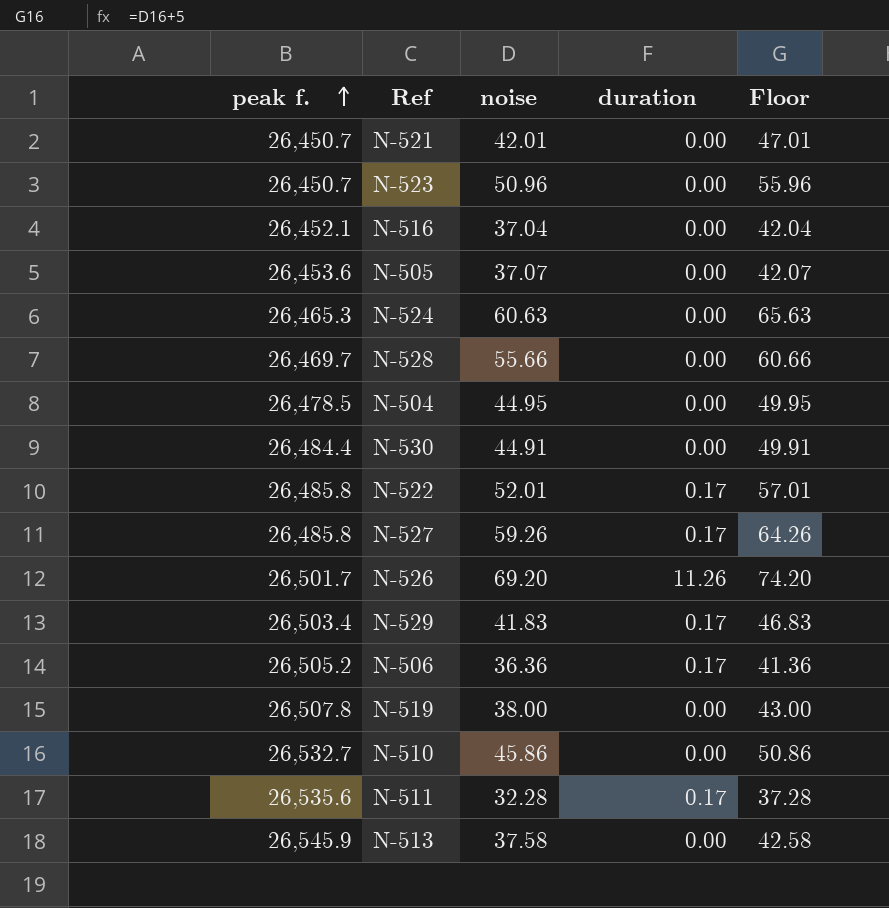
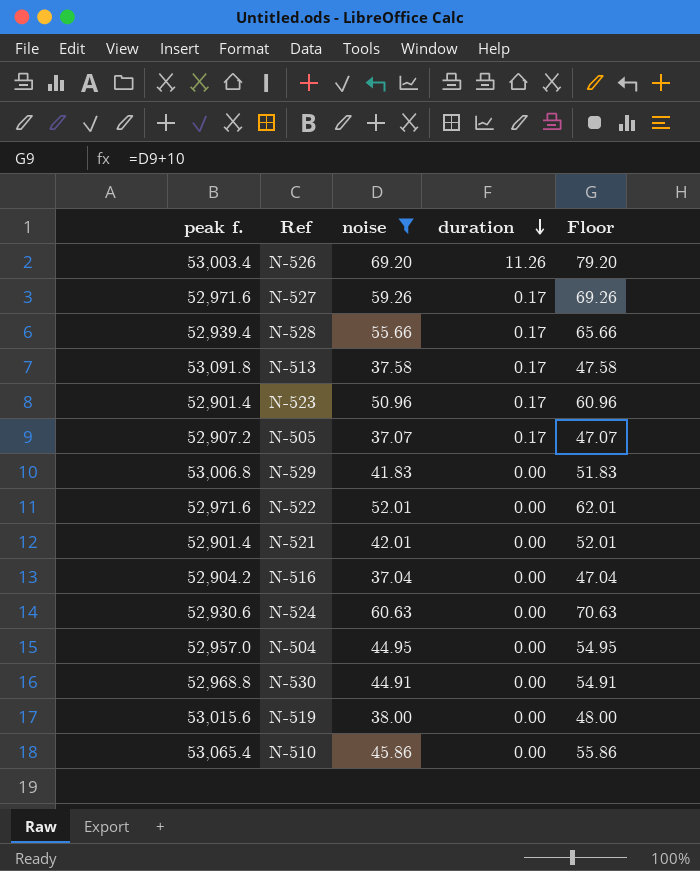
filter: none -> noise >= 37.04
row order: peak f. ascending -> duration descending
column Floor | formula: [noise] + 5 -> [noise] + 10
N-526 | peak f.: 26,501.7 -> 53,003.4
N-527 | peak f.: 26,485.8 -> 52,971.6
N-528 | peak f.: 26,469.7 -> 52,939.4
N-528 | duration: 0.00 -> 0.17
N-513 | peak f.: 26,545.9 -> 53,091.8
N-513 | duration: 0.00 -> 0.17
N-523 | peak f.: 26,450.7 -> 52,901.4
N-523 | duration: 0.00 -> 0.17
N-505 | peak f.: 26,453.6 -> 52,907.2
N-505 | duration: 0.00 -> 0.17
N-529 | peak f.: 26,503.4 -> 53,006.8
N-529 | duration: 0.17 -> 0.00
N-522 | peak f.: 26,485.8 -> 52,971.6
N-522 | duration: 0.17 -> 0.00
N-521 | peak f.: 26,450.7 -> 52,901.4
N-516 | peak f.: 26,452.1 -> 52,904.2
N-524 | peak f.: 26,465.3 -> 52,930.6
N-504 | peak f.: 26,478.5 -> 52,957.0
N-530 | peak f.: 26,484.4 -> 52,968.8
N-519 | peak f.: 26,507.8 -> 53,015.6
N-510 | peak f.: 26,532.7 -> 53,065.4

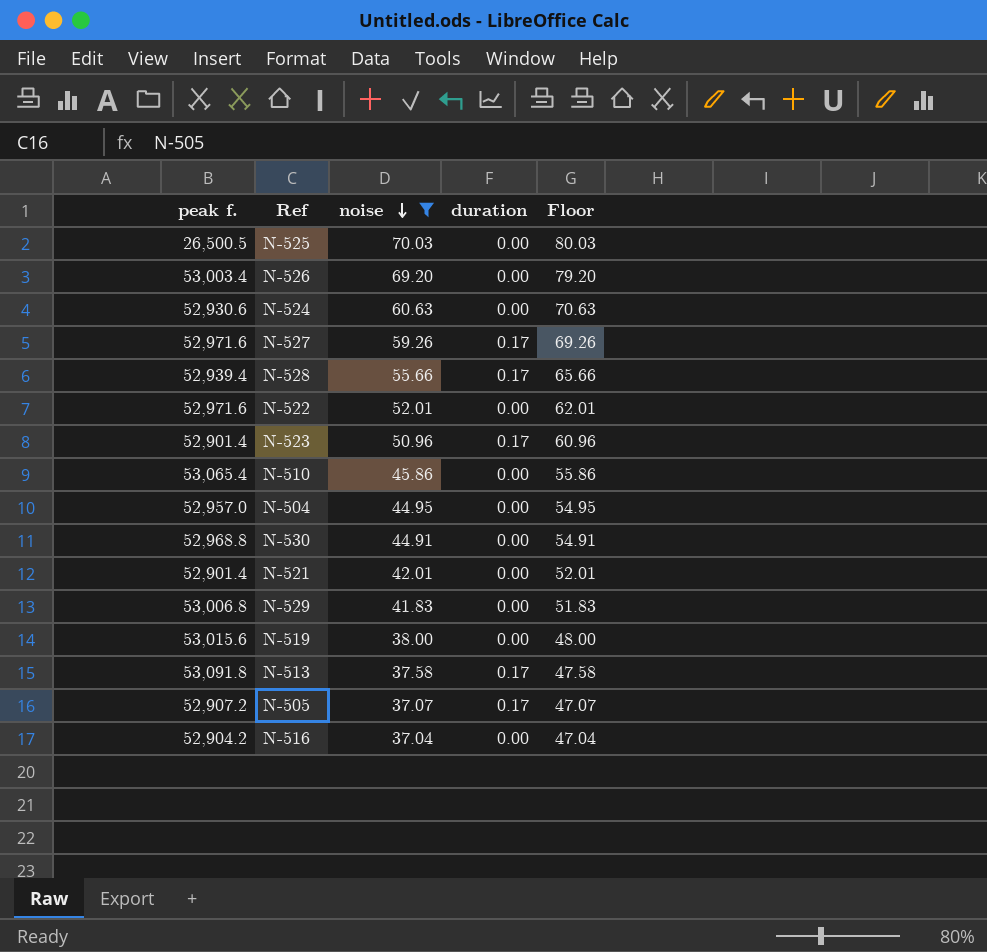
row order: duration descending -> noise descending
row N-525: none -> 26,500.5 | 70.03 | 0.00 | 80.03
N-526 | duration: 11.26 -> 0.00

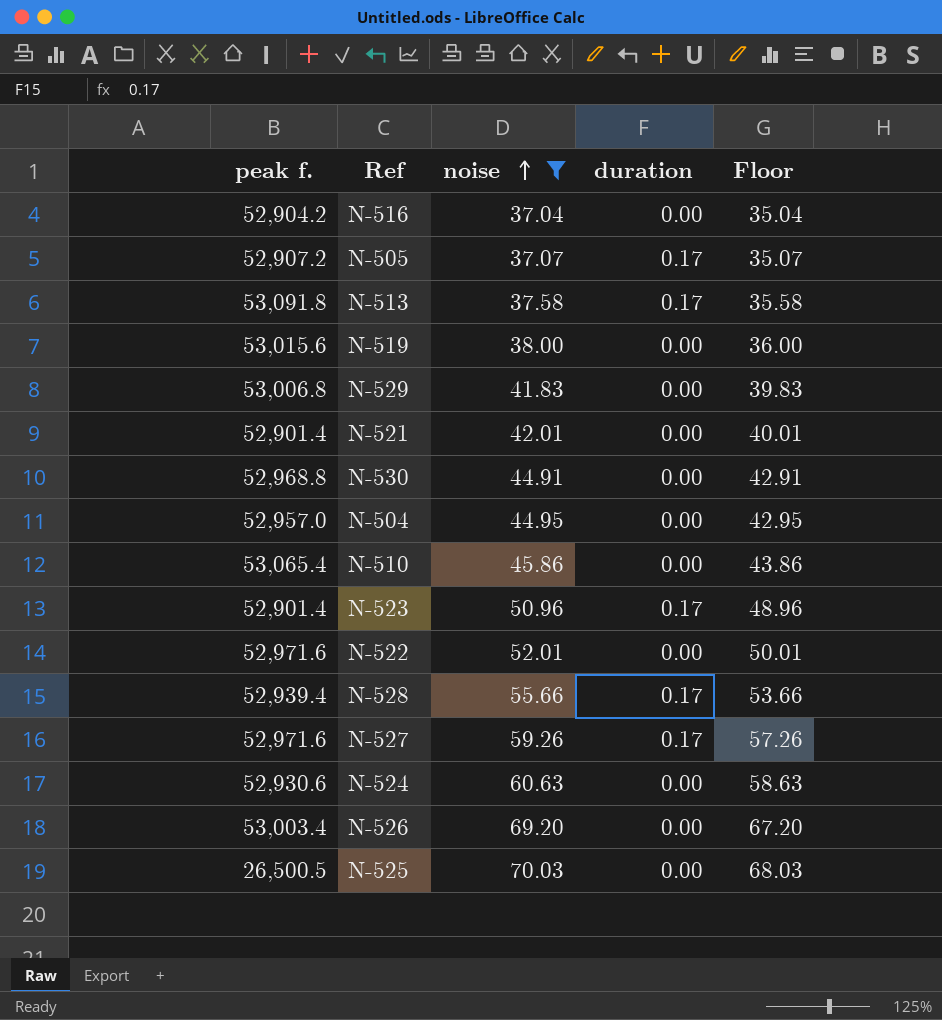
row order: noise descending -> noise ascending
column Floor | formula: [noise] + 10 -> [noise] - 2

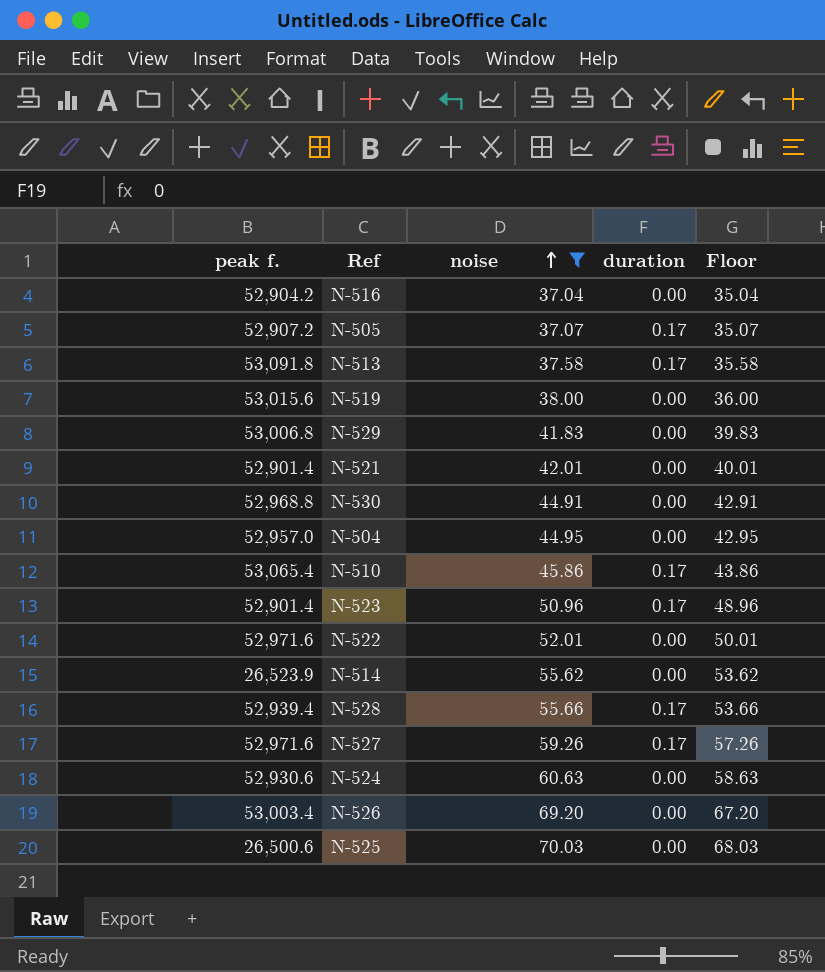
N-510 | duration: 0.00 -> 0.17
row N-514: none -> 26,523.9 | 55.62 | 0.00 | 53.62
N-525 | peak f.: 26,500.5 -> 26,500.6

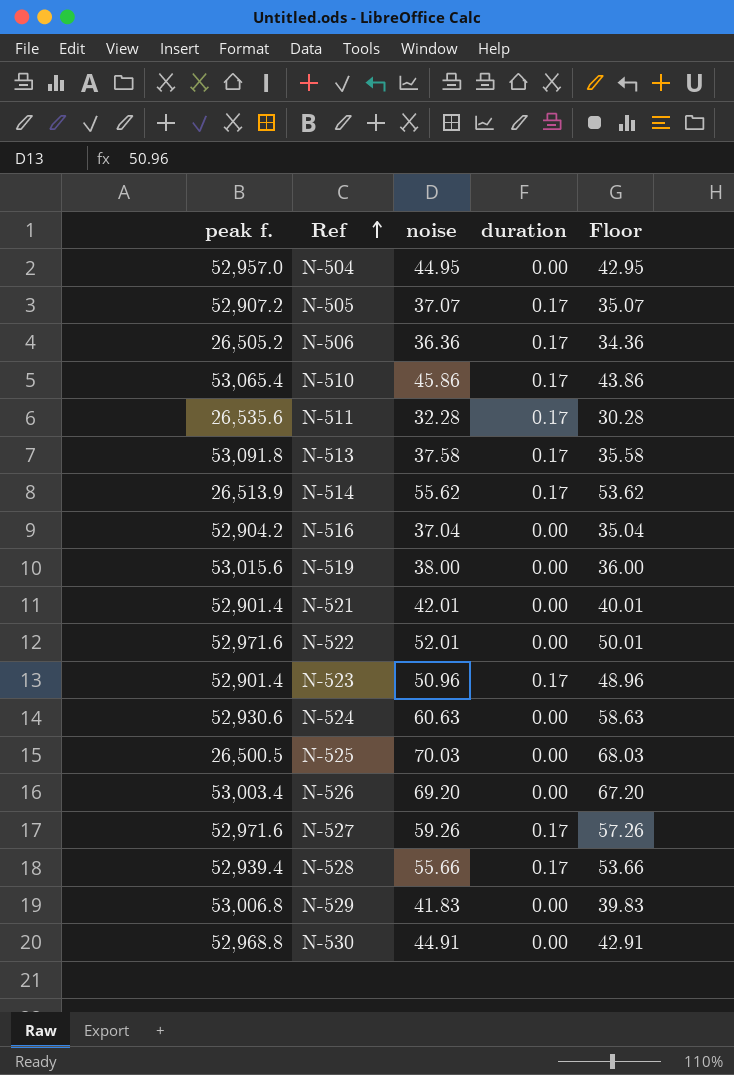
filter: noise >= 37.04 -> none
row order: noise ascending -> Ref ascending
N-514 | peak f.: 26,523.9 -> 26,513.9
N-514 | duration: 0.00 -> 0.17
N-525 | peak f.: 26,500.6 -> 26,500.5

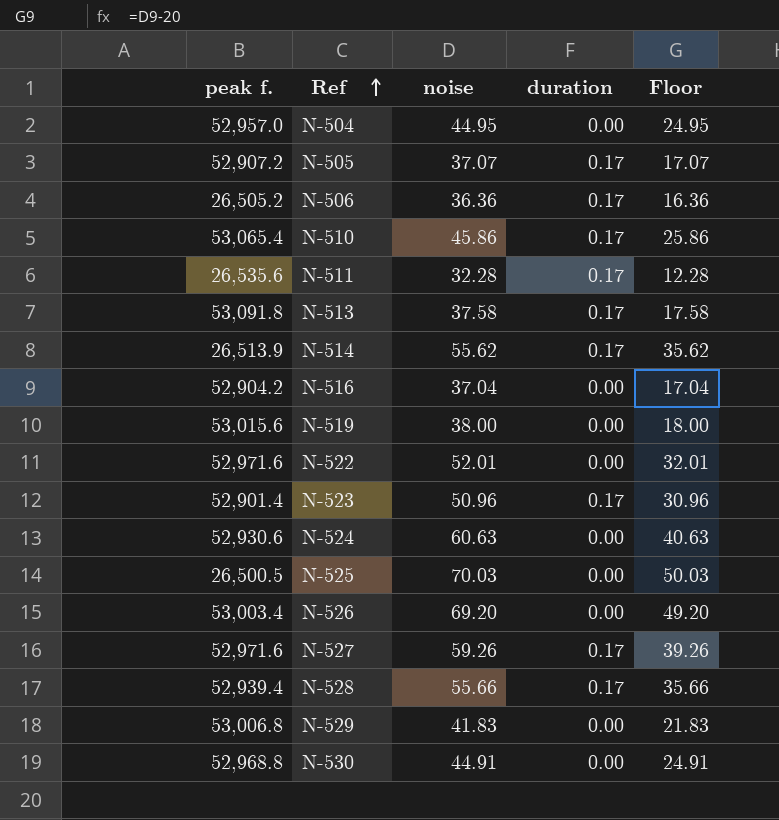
column Floor | formula: [noise] - 2 -> [noise] - 20
row N-521: 52,901.4 | 42.01 | 0.00 | 40.01 -> none

